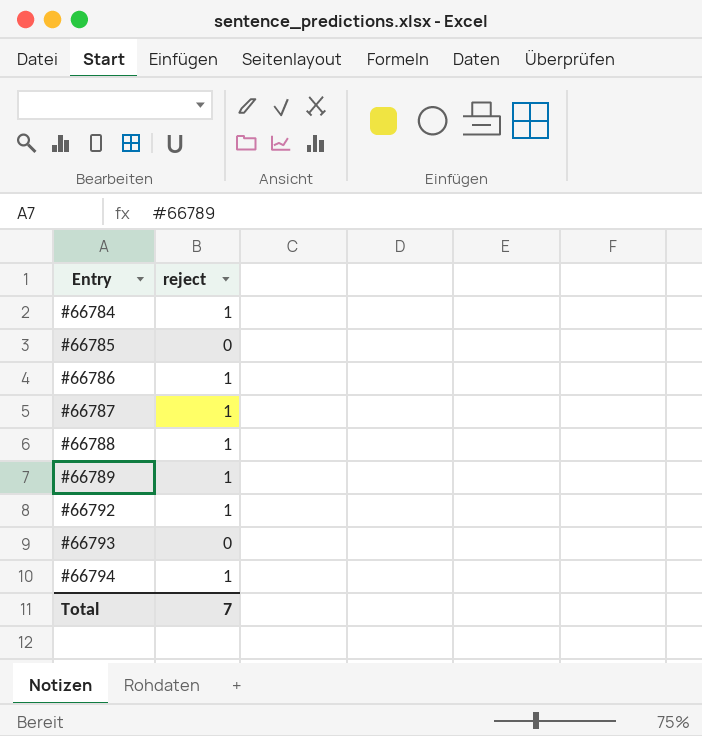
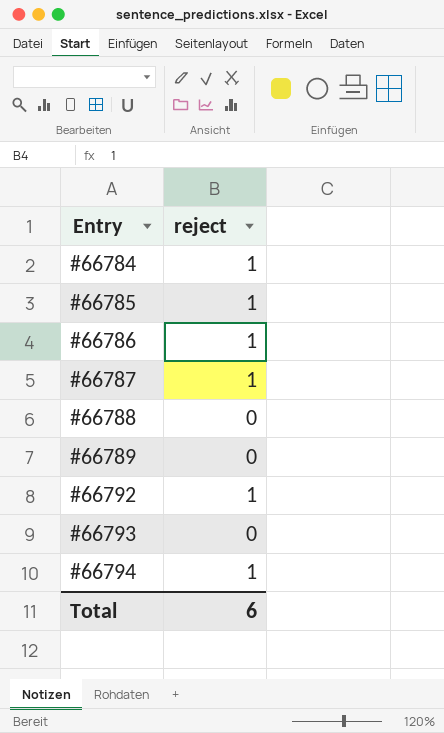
#66785 | reject: 0 -> 1
#66788 | reject: 1 -> 0
#66789 | reject: 1 -> 0
Total | reject: 7 -> 6

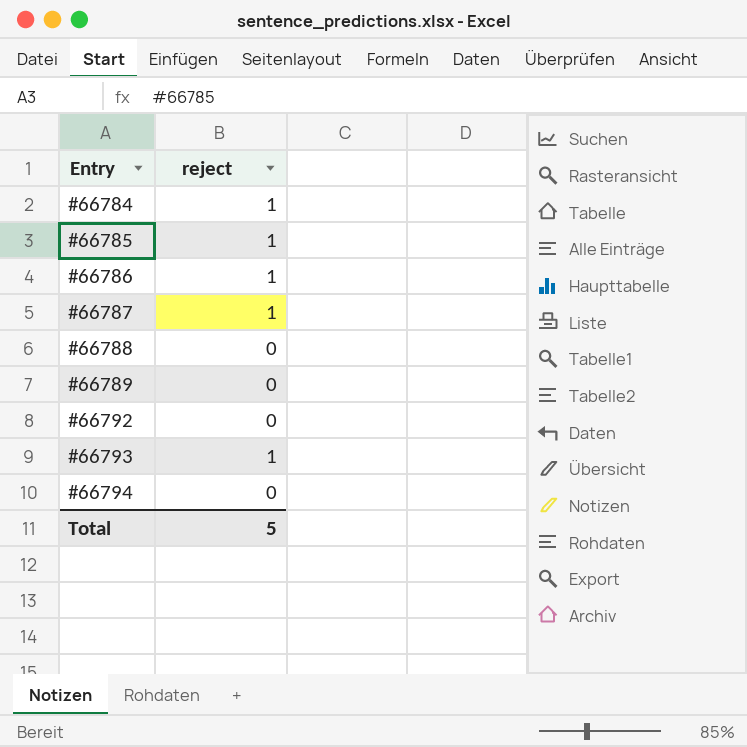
#66792 | reject: 1 -> 0
#66793 | reject: 0 -> 1
#66794 | reject: 1 -> 0
Total | reject: 6 -> 5

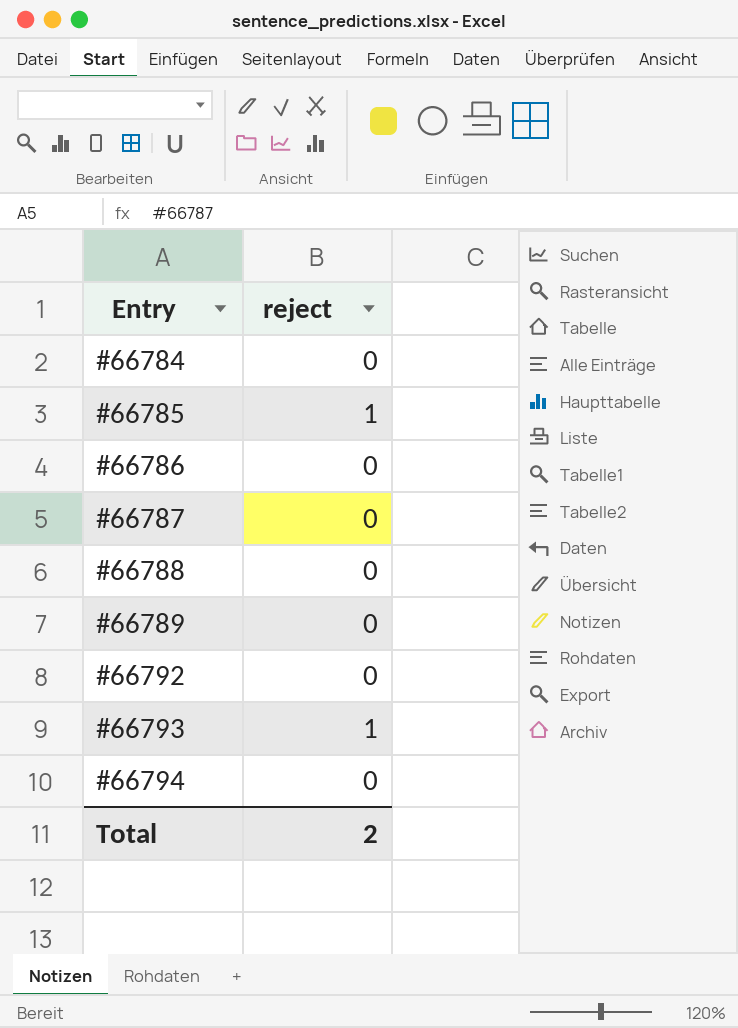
#66784 | reject: 1 -> 0
#66786 | reject: 1 -> 0
#66787 | reject: 1 -> 0
Total | reject: 5 -> 2

